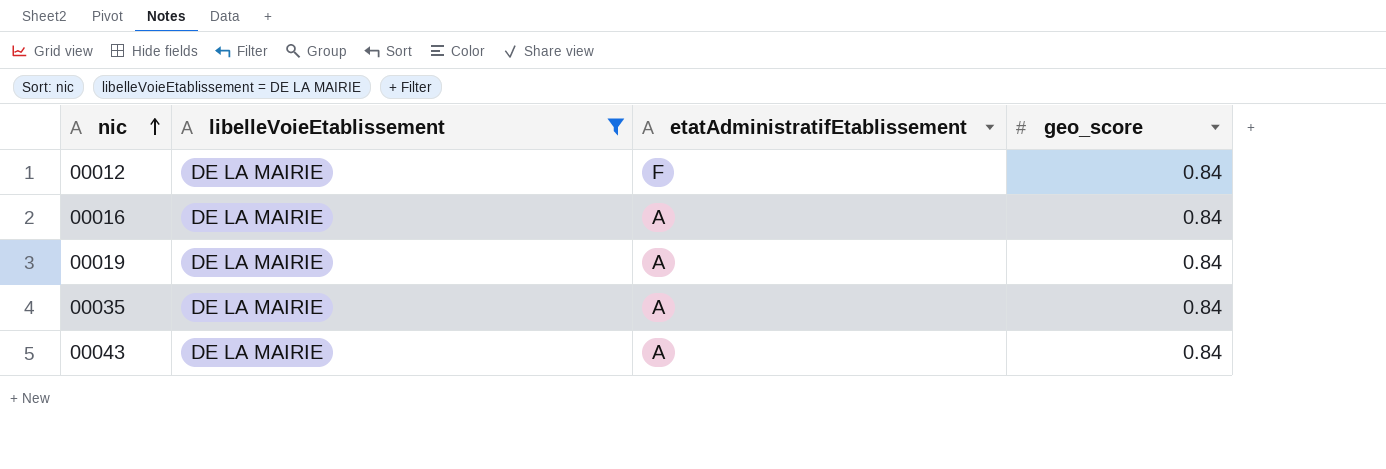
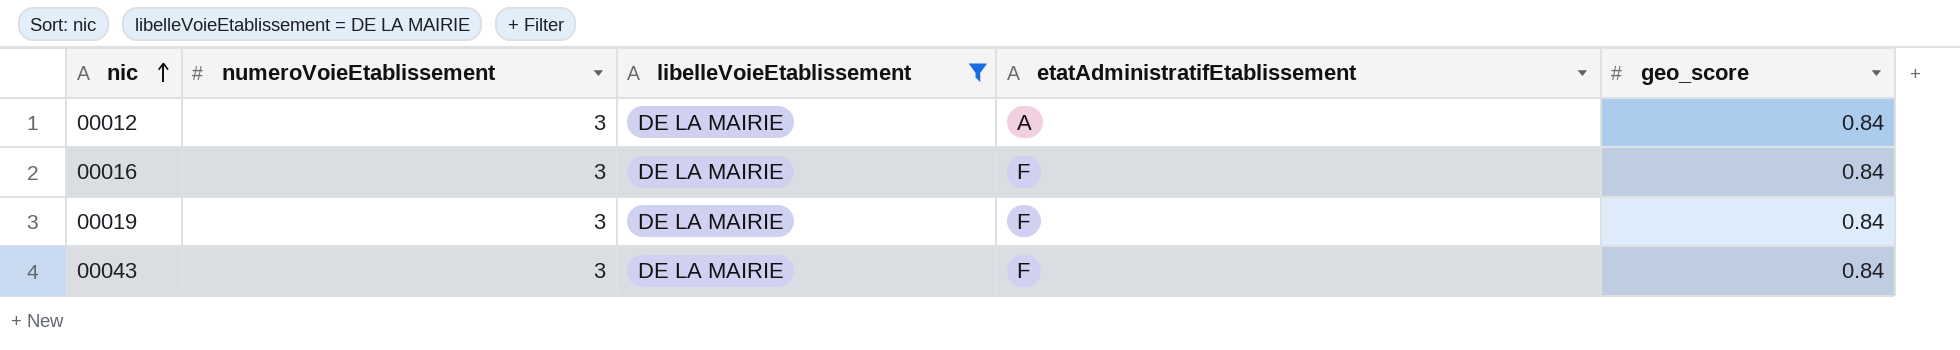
column numeroVoieEtablissement | position: none -> 2
row 00035: DE LA MAIRIE | A | 0.84 -> none
00012 | etatAdministratifEtablissement: F -> A
00016 | etatAdministratifEtablissement: A -> F
00019 | etatAdministratifEtablissement: A -> F
00043 | etatAdministratifEtablissement: A -> F

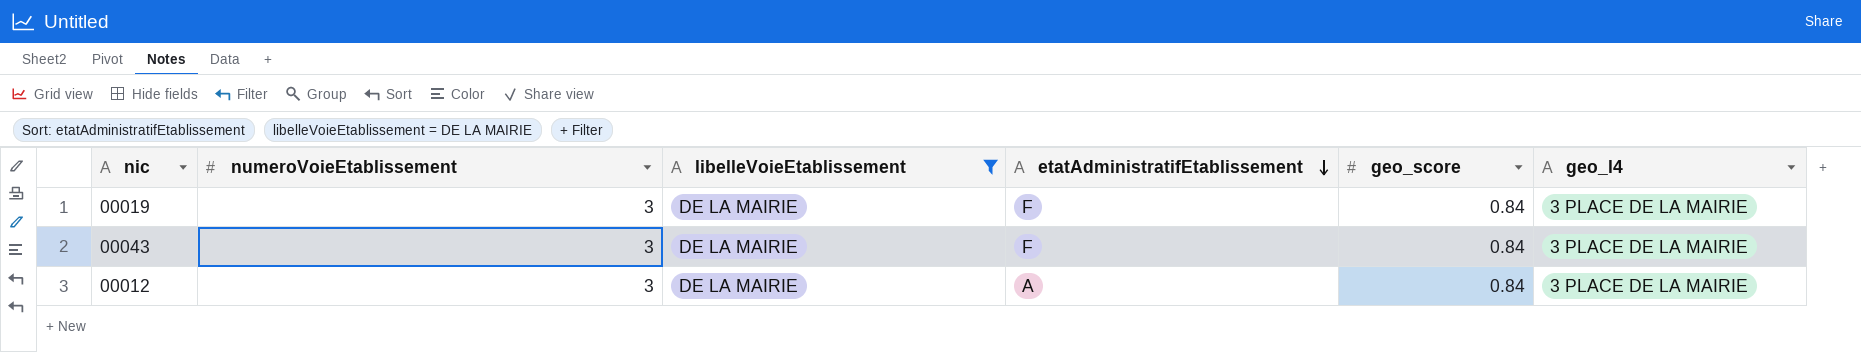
row order: nic ascending -> etatAdministratifEtablissement descending
column geo_l4 | position: none -> 6
row 00016: 3 | DE LA MAIRIE | F | 0.84 -> none

